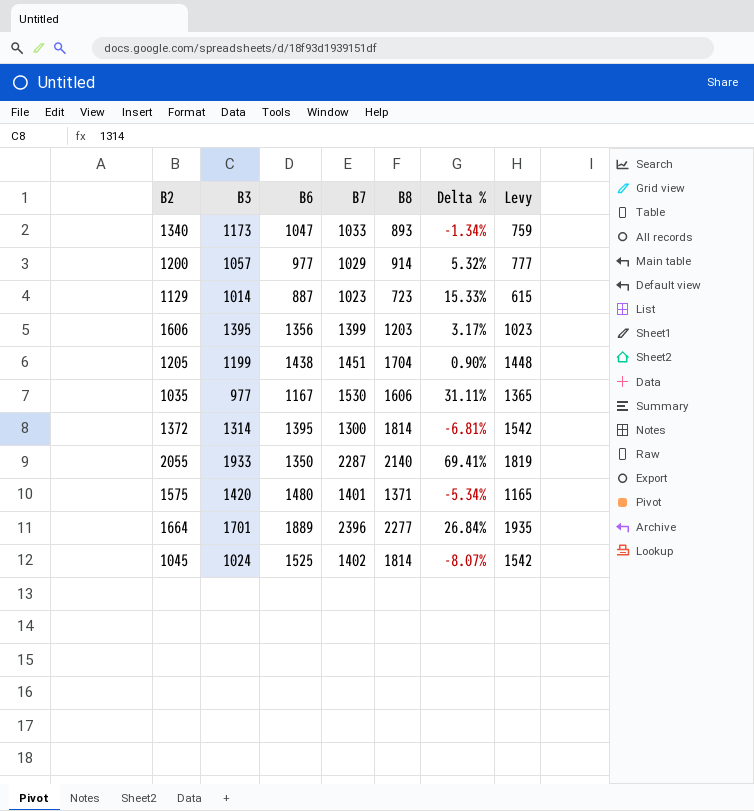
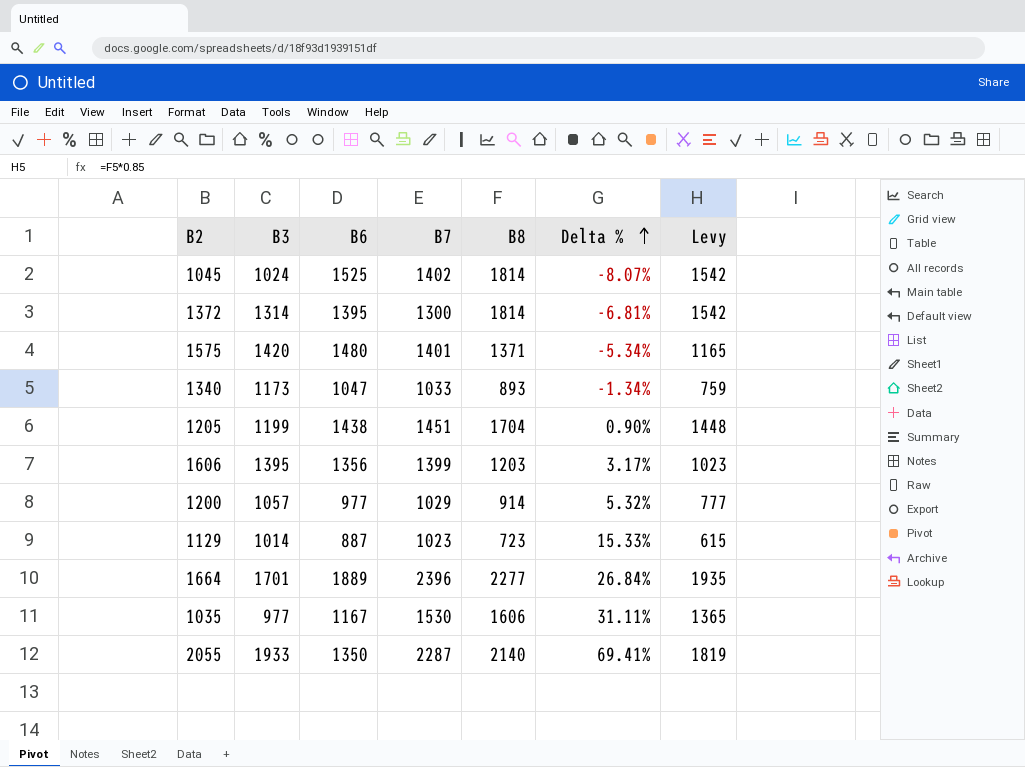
row order: none -> Delta % ascending

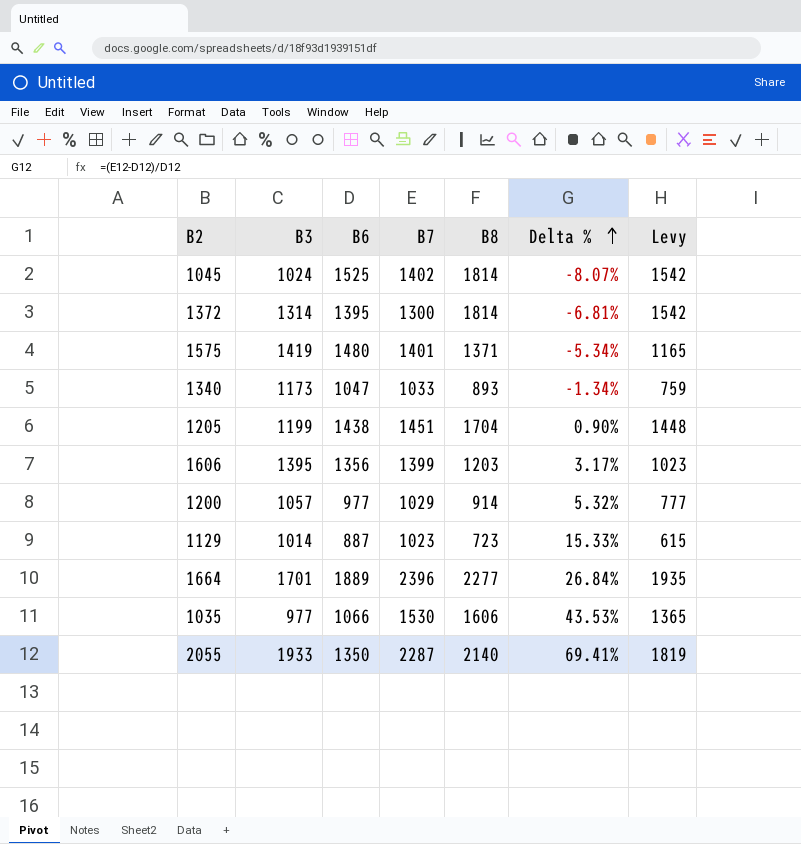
1575 | B3: 1420 -> 1419
1035 | B6: 1167 -> 1066
1035 | Delta %: 31.11% -> 43.53%

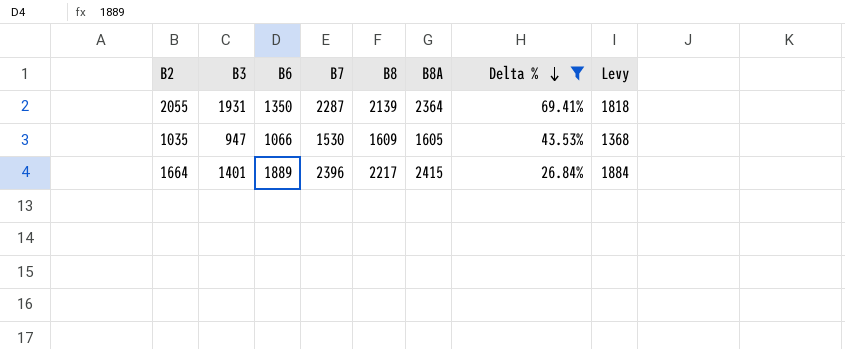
filter: none -> Delta % >= 26.84%
row order: Delta % ascending -> Delta % descending
column B8A | position: none -> 6
2055 | B3: 1933 -> 1931
2055 | B8: 2140 -> 2139
2055 | Levy: 1819 -> 1818
1035 | B3: 977 -> 947
1035 | B8: 1606 -> 1609
1035 | Levy: 1365 -> 1368
1664 | B3: 1701 -> 1401
1664 | B8: 2277 -> 2217
1664 | Levy: 1935 -> 1884

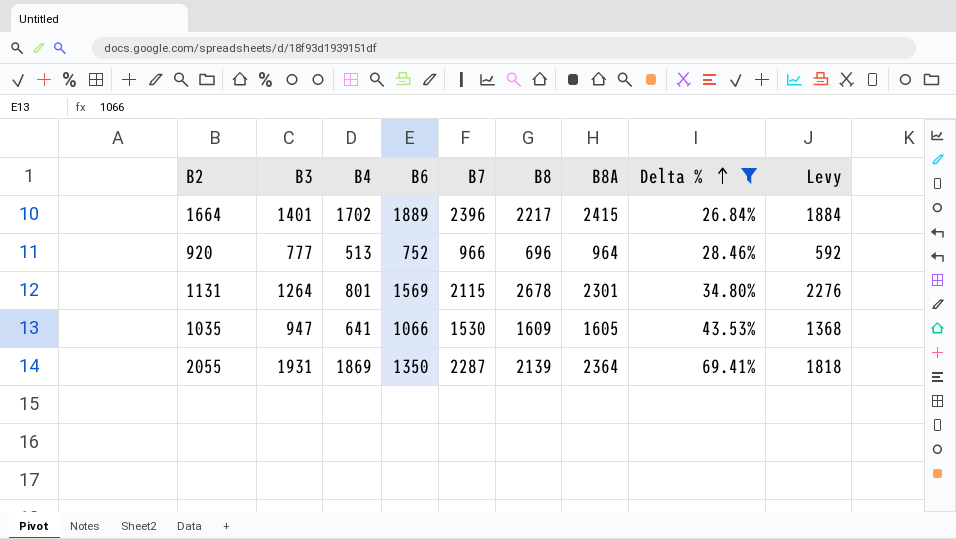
row order: Delta % descending -> Delta % ascending
column B4 | position: none -> 3
row 920: none -> 777 | 513 | 752 | 966 | 696 | 964 | 28.46% | 592
row 1131: none -> 1264 | 801 | 1569 | 2115 | 2678 | 2301 | 34.80% | 2276

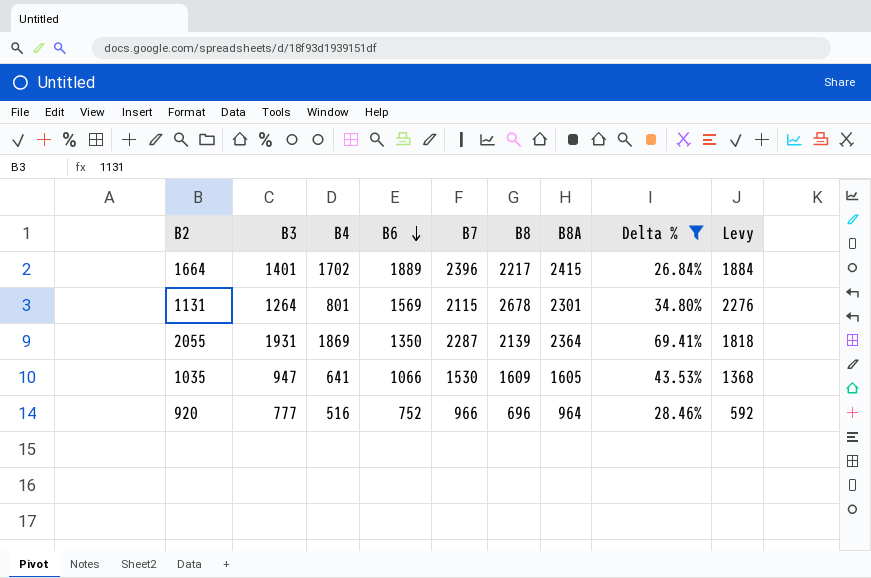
row order: Delta % ascending -> B6 descending
920 | B4: 513 -> 516

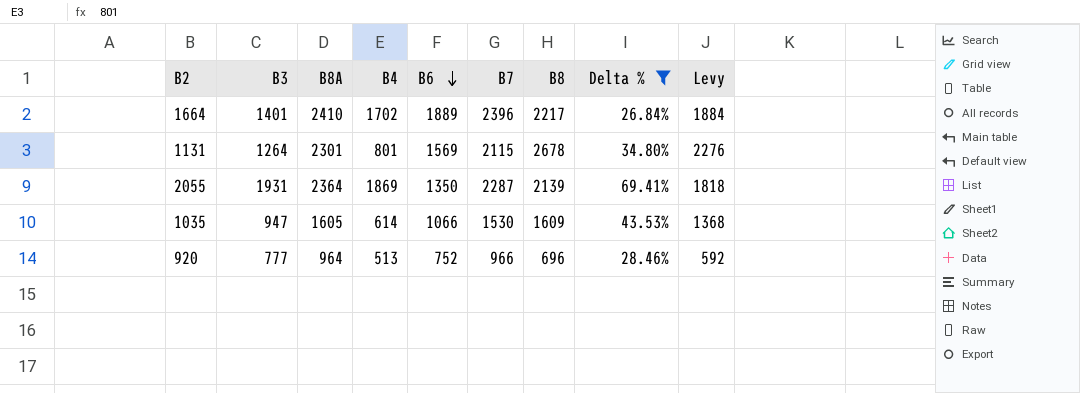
column B8A | position: 7 -> 3
1664 | B8A: 2415 -> 2410
1035 | B4: 641 -> 614
920 | B4: 516 -> 513

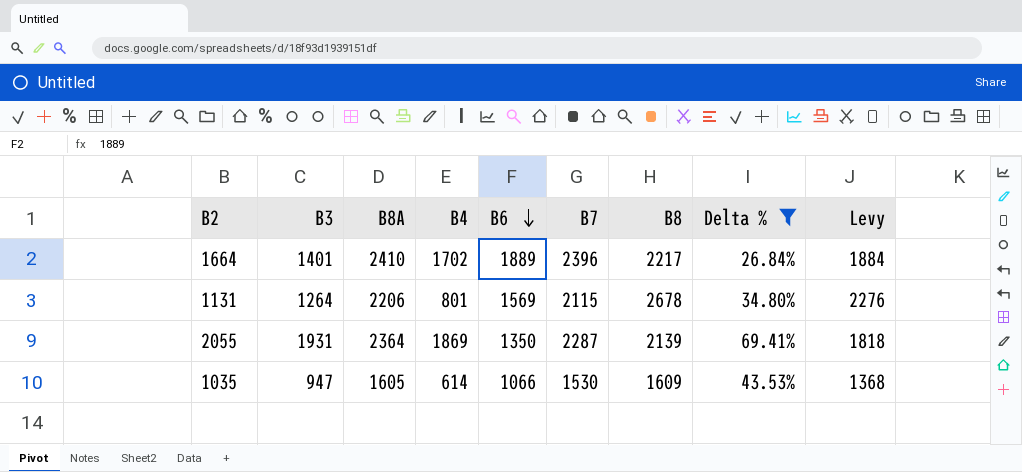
row 920: 777 | 964 | 513 | 752 | 966 | 696 | 28.46% | 592 -> none
1131 | B8A: 2301 -> 2206

